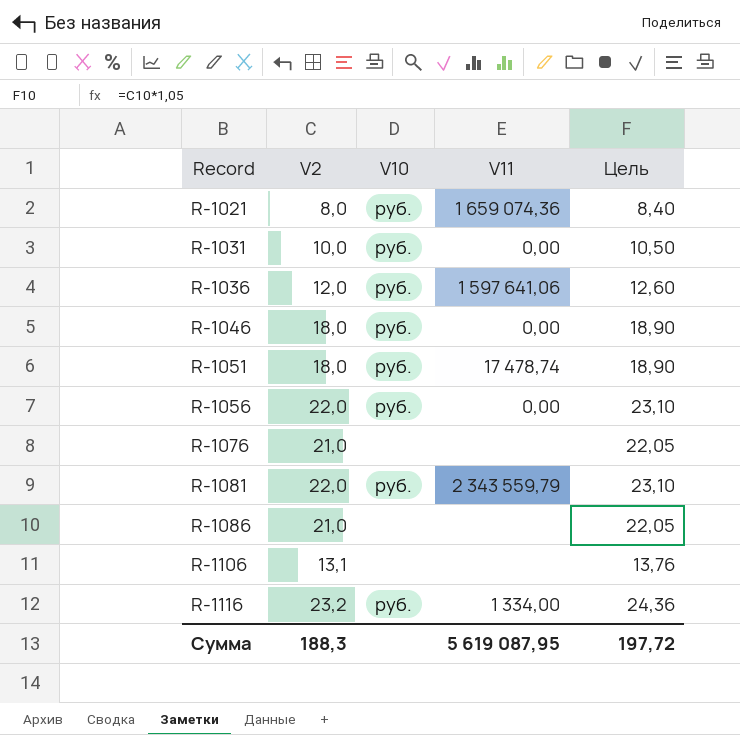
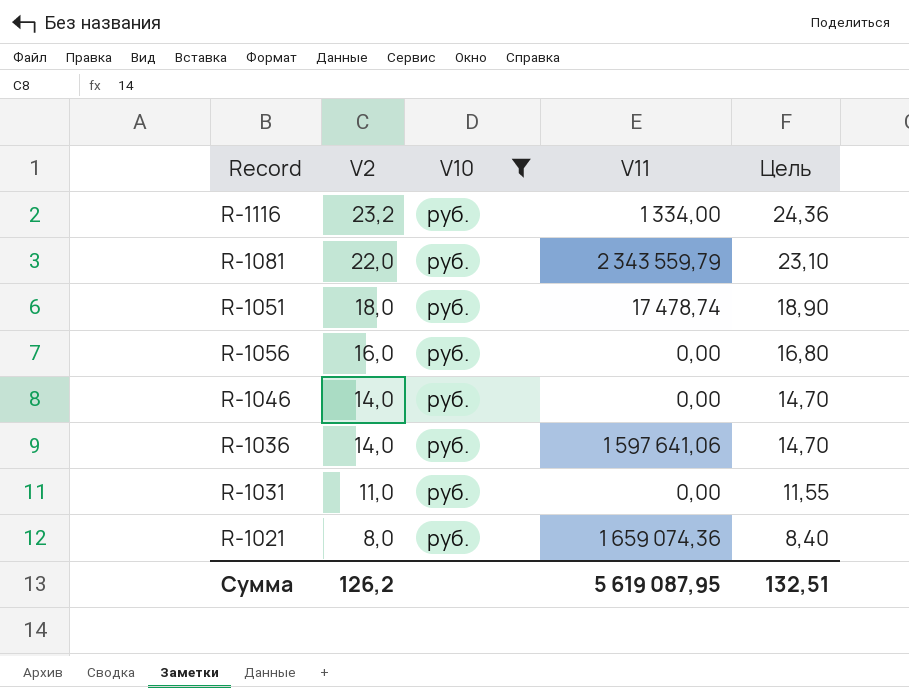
filter: none -> V10 = руб.
row order: Record ascending -> V2 descending
R-1056 | V2: 22,0 -> 16,0
R-1056 | Цель: 23,10 -> 16,80
R-1046 | V2: 18,0 -> 14,0
R-1046 | Цель: 18,90 -> 14,70
R-1036 | V2: 12,0 -> 14,0
R-1036 | Цель: 12,60 -> 14,70
R-1031 | V2: 10,0 -> 11,0
R-1031 | Цель: 10,50 -> 11,55
Сумма | V2: 188,3 -> 126,2
Сумма | Цель: 197,72 -> 132,51

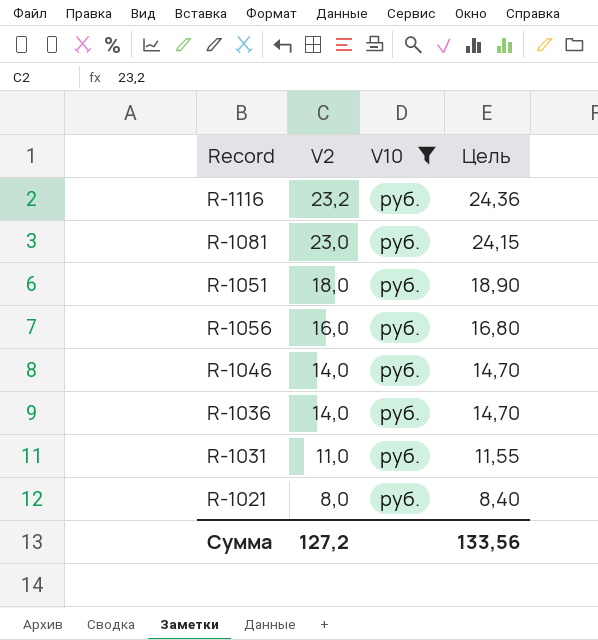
column V11 | position: 4 -> none
R-1081 | V2: 22,0 -> 23,0
R-1081 | Цель: 23,10 -> 24,15
Сумма | V2: 126,2 -> 127,2
Сумма | Цель: 132,51 -> 133,56

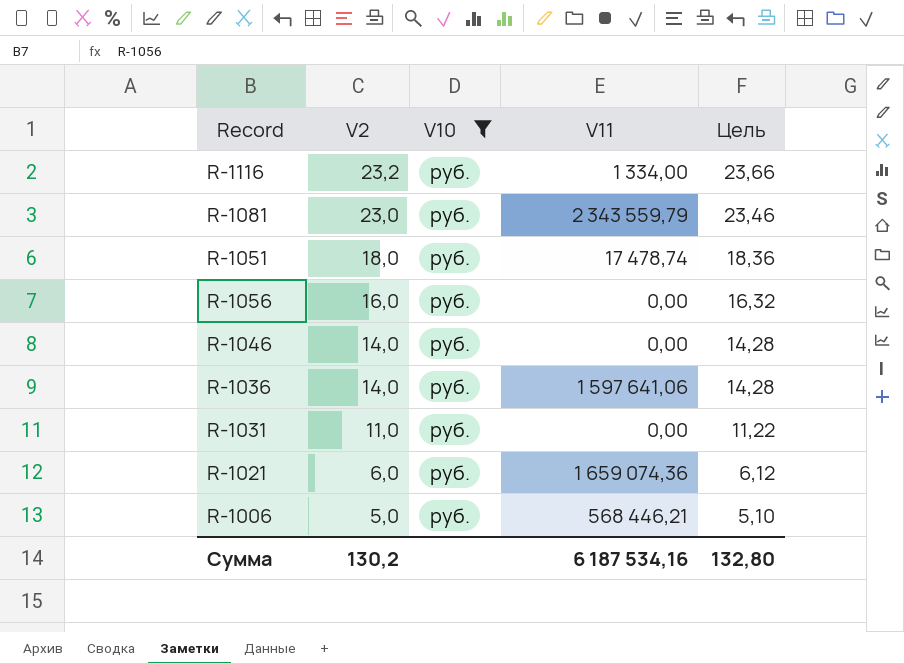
column V11 | position: none -> 4
column Цель | formula: [V2] * 1,05 -> [V2] * 1,02
R-1021 | V2: 8,0 -> 6,0
row R-1006: none -> 5,0 | руб. | 568 446,21 | 5,10
Сумма | V2: 127,2 -> 130,2
Сумма | Цель: 133,56 -> 132,80

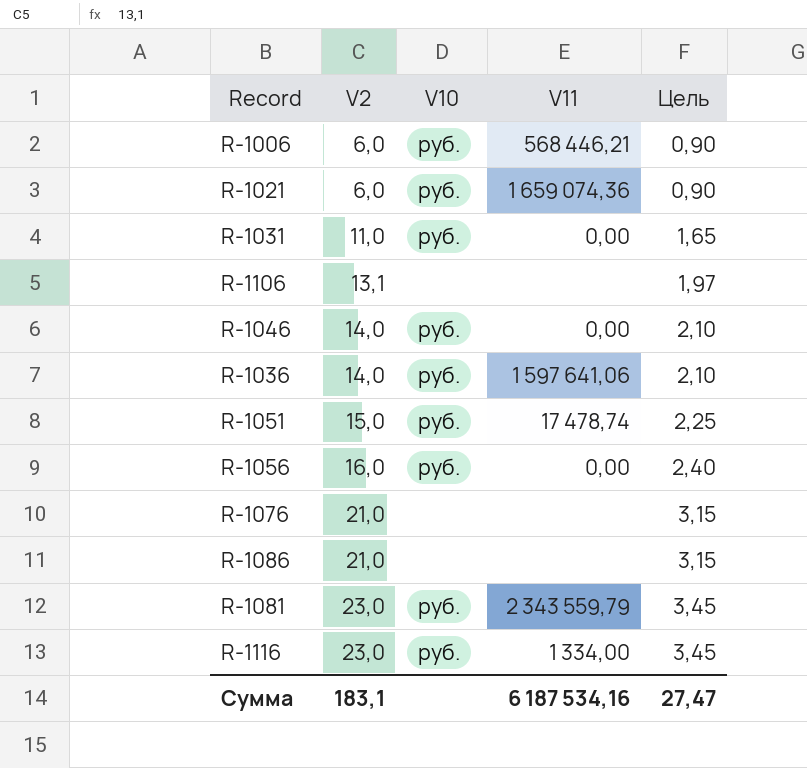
filter: V10 = руб. -> none
row order: V2 descending -> V2 ascending
column Цель | formula: [V2] * 1,02 -> [V2] * 0,15
R-1006 | V2: 5,0 -> 6,0
R-1051 | V2: 18,0 -> 15,0
R-1116 | V2: 23,2 -> 23,0
Сумма | V2: 130,2 -> 183,1
Сумма | Цель: 132,80 -> 27,47

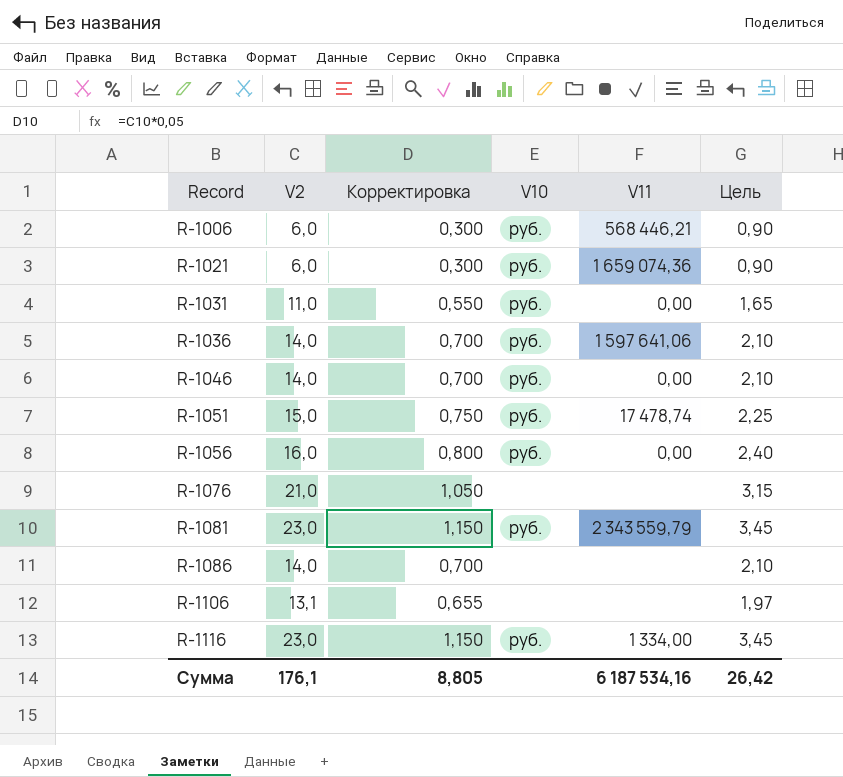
row order: V2 ascending -> Record ascending
column Корректировка | formula: none -> [V2] * 0,05
R-1086 | V2: 21,0 -> 14,0
R-1086 | Цель: 3,15 -> 2,10
Сумма | V2: 183,1 -> 176,1
Сумма | Цель: 27,47 -> 26,42

